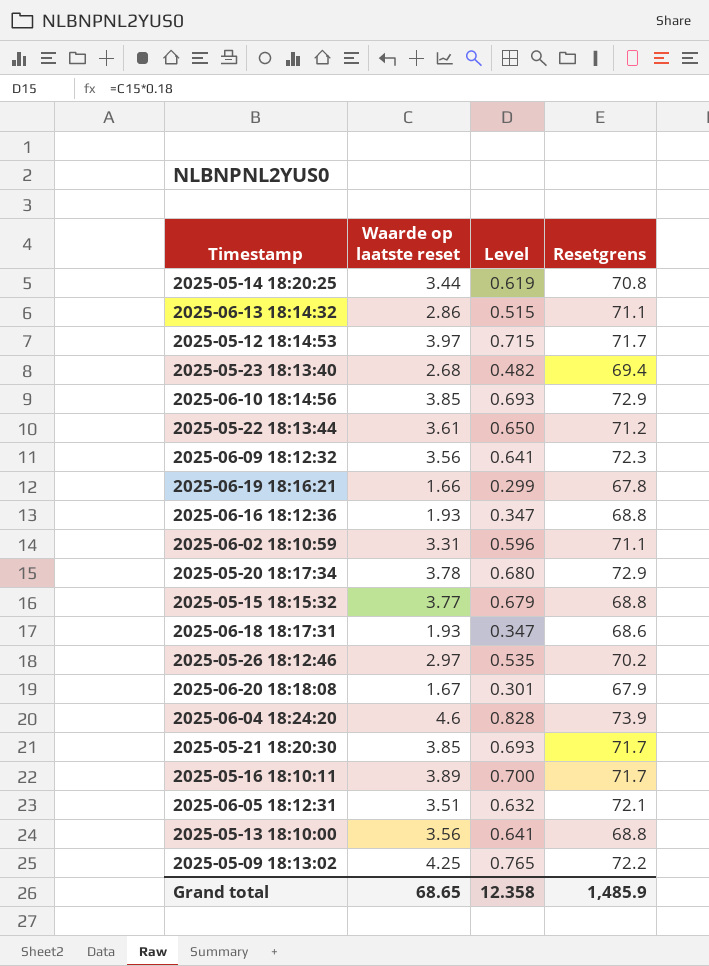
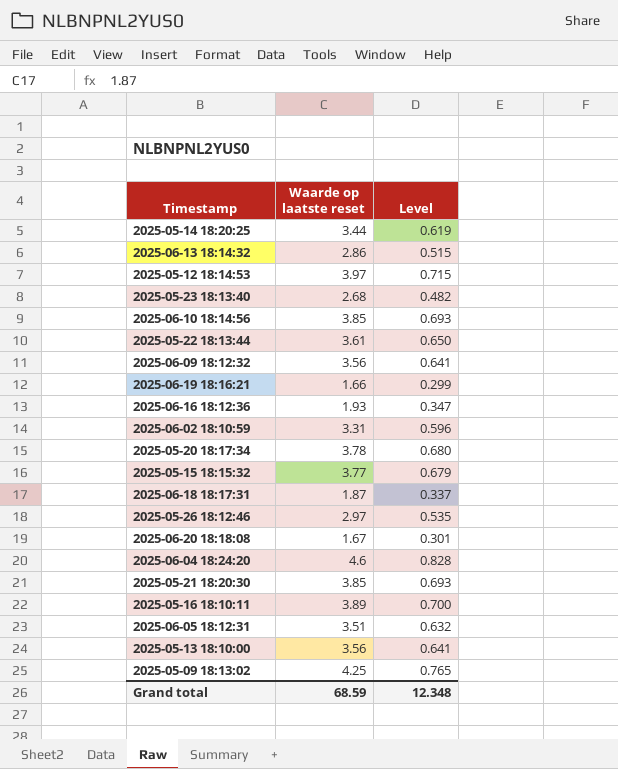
column Resetgrens | position: 4 -> none
2025-06-18 18:17:31 | Waarde op laatste reset: 1.93 -> 1.87
2025-06-18 18:17:31 | Level: 0.347 -> 0.337
Grand total | Waarde op laatste reset: 68.65 -> 68.59
Grand total | Level: 12.358 -> 12.348

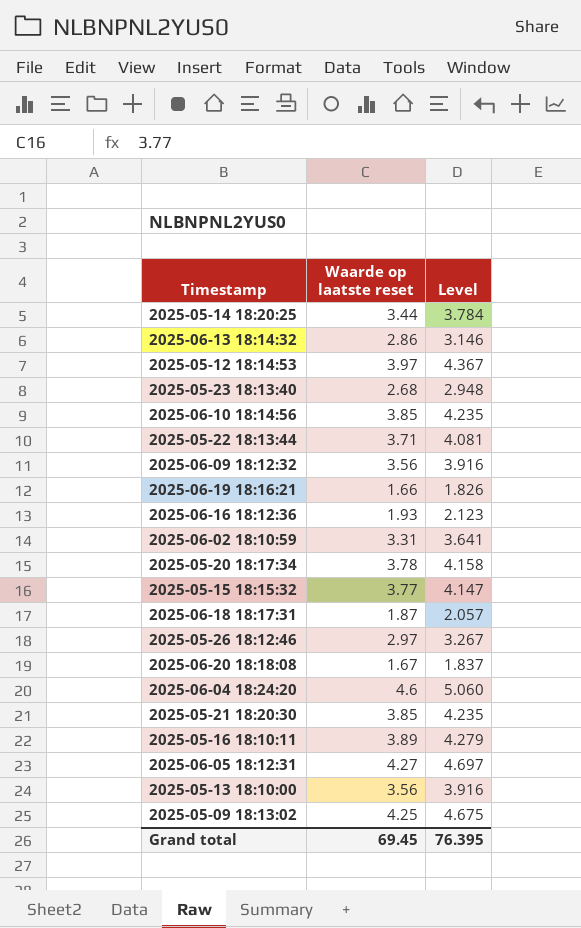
column Level | formula: [Waarde op laatste reset] * 0.18 -> [Waarde op laatste reset] * 1.1
2025-05-22 18:13:44 | Waarde op laatste reset: 3.61 -> 3.71
2025-06-05 18:12:31 | Waarde op laatste reset: 3.51 -> 4.27
Grand total | Waarde op laatste reset: 68.59 -> 69.45
Grand total | Level: 12.348 -> 76.395

